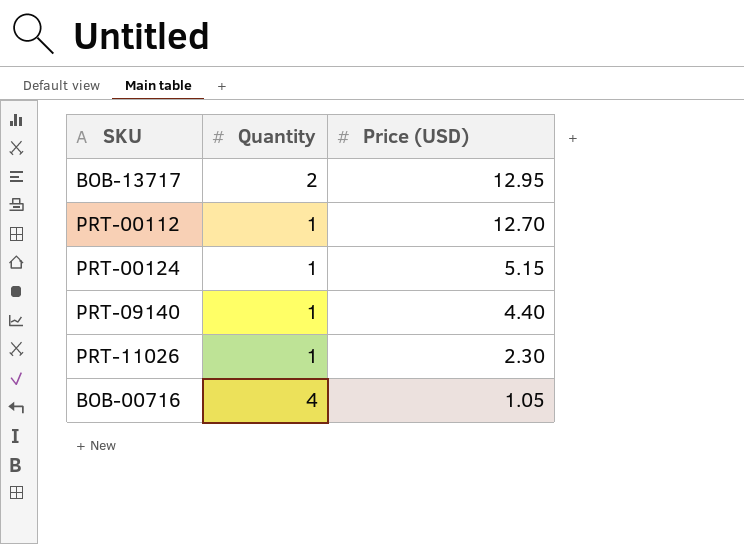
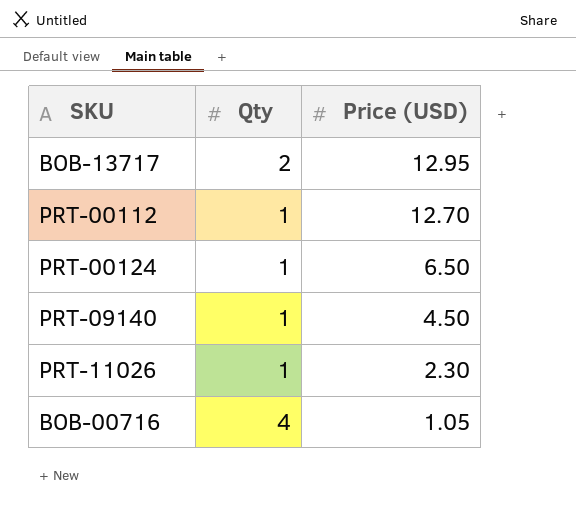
column name: Quantity -> Qty
PRT-00124 | Price (USD): 5.15 -> 6.50
PRT-09140 | Price (USD): 4.40 -> 4.50

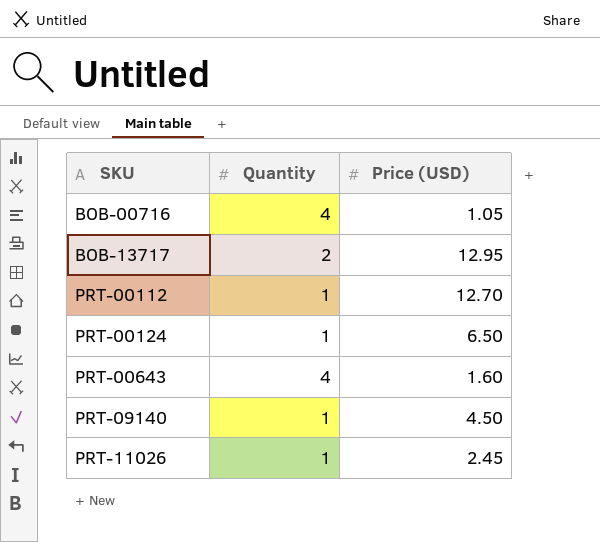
row order: Price (USD) descending -> SKU ascending
column name: Qty -> Quantity
row PRT-00643: none -> 4 | 1.60
PRT-11026 | Price (USD): 2.30 -> 2.45

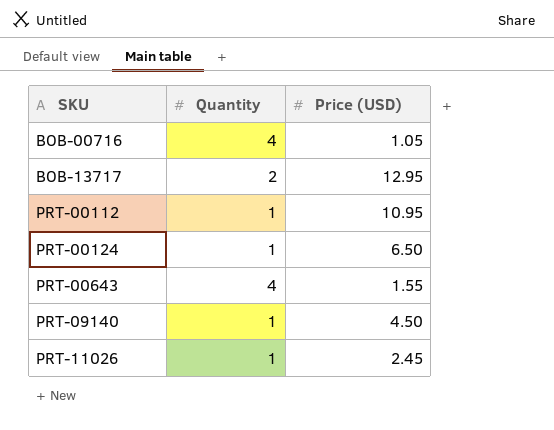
PRT-00112 | Price (USD): 12.70 -> 10.95
PRT-00643 | Price (USD): 1.60 -> 1.55

